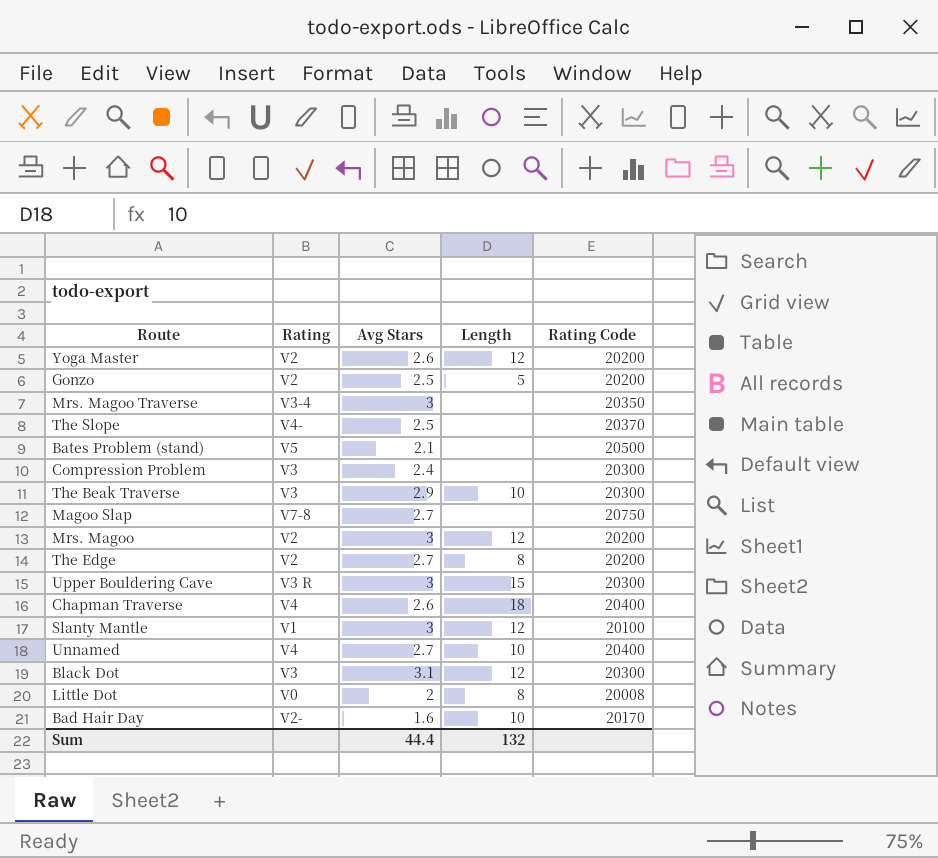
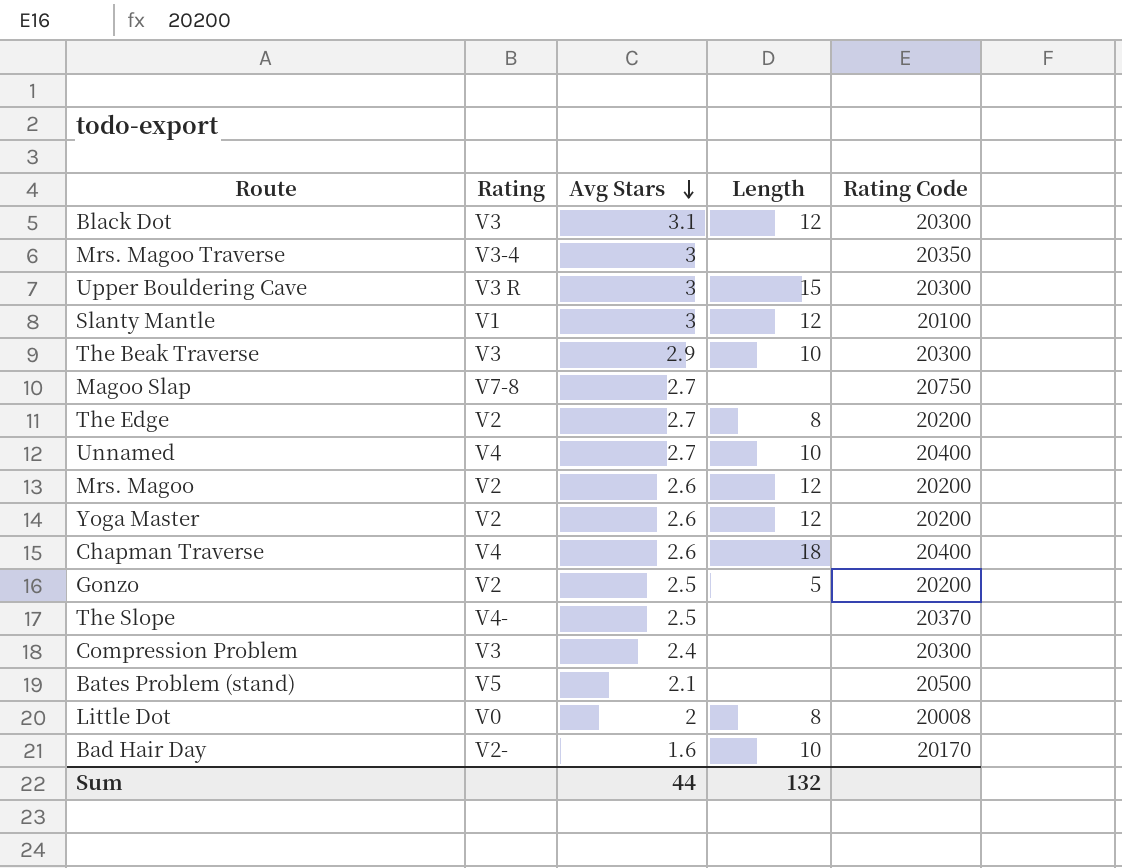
row order: none -> Avg Stars descending
Mrs. Magoo | Avg Stars: 3 -> 2.6
Sum | Avg Stars: 44.4 -> 44

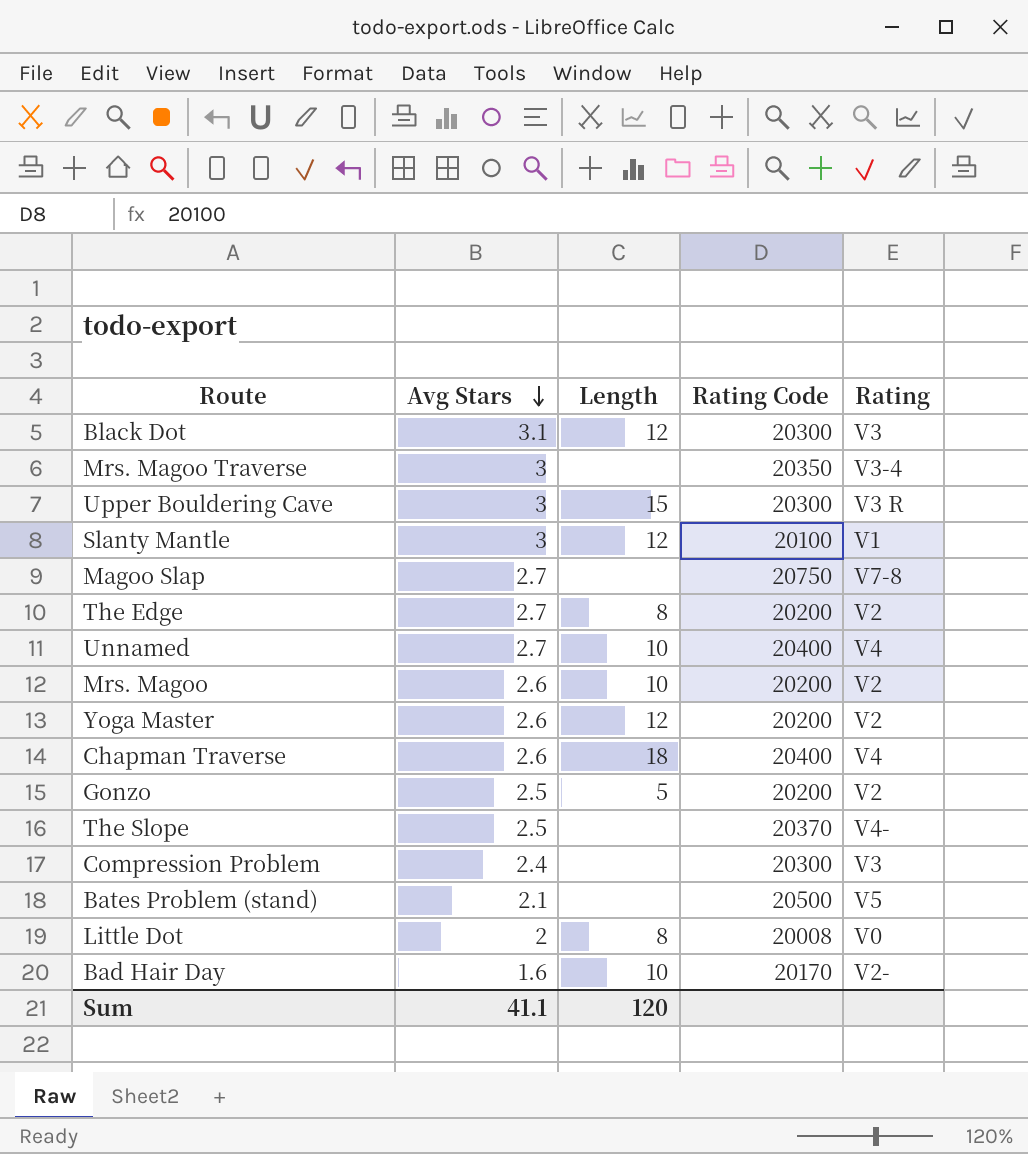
column Rating | position: 2 -> 5
row The Beak Traverse: V3 | 2.9 | 10 | 20300 -> none
Mrs. Magoo | Length: 12 -> 10
Sum | Avg Stars: 44 -> 41.1
Sum | Length: 132 -> 120

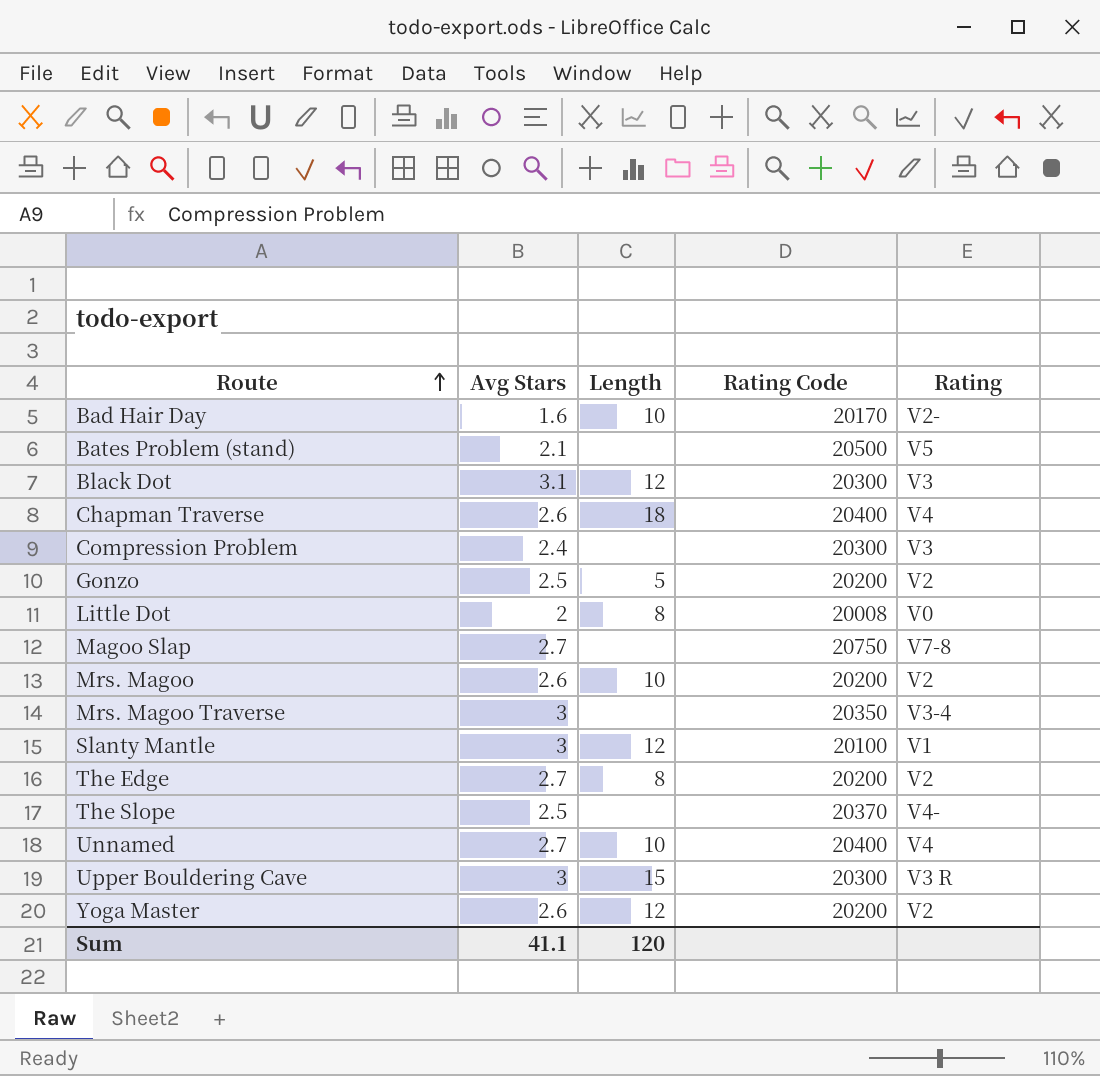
row order: Avg Stars descending -> Route ascending

